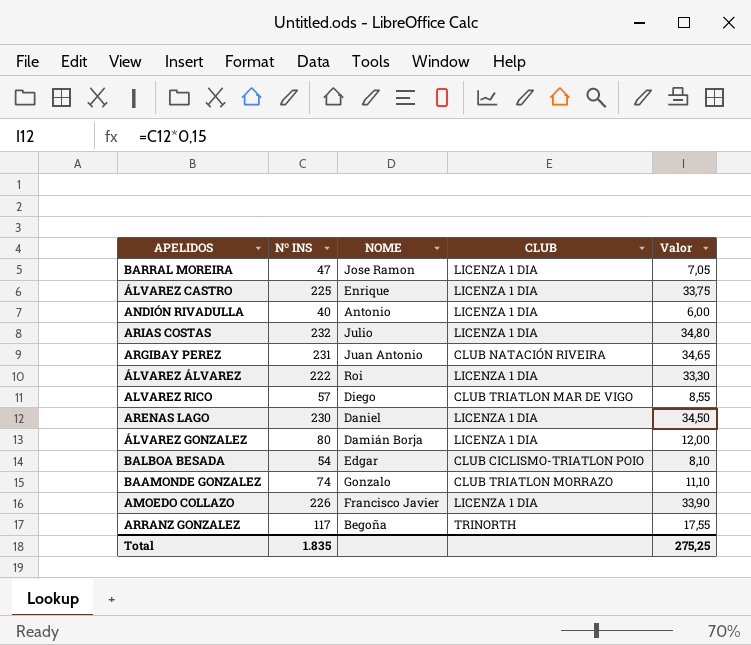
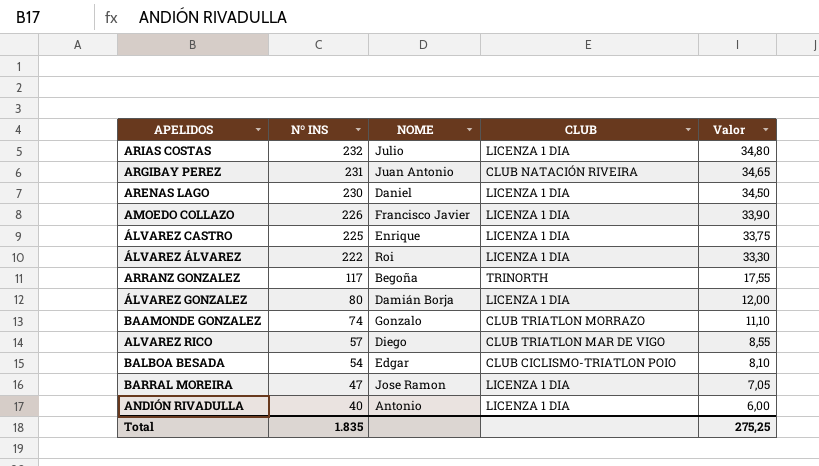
row order: none -> Nº INS descending

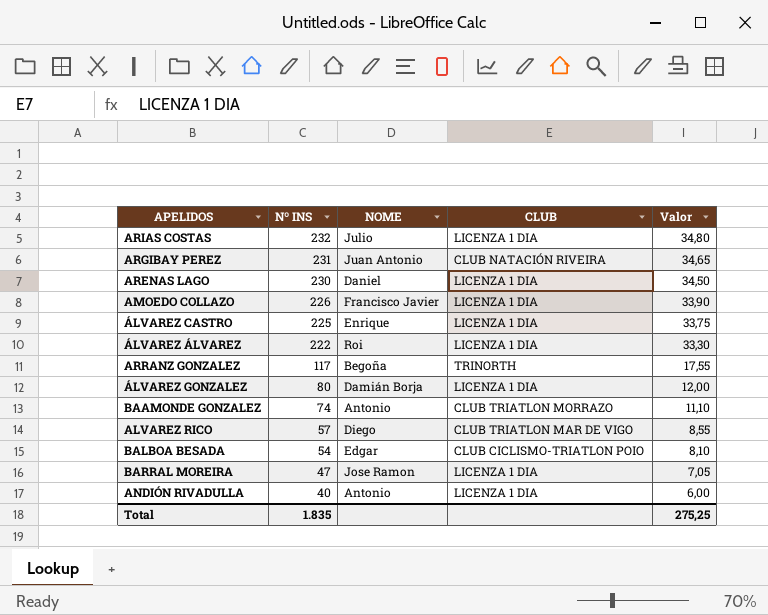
BAAMONDE GONZALEZ | NOME: Gonzalo -> Antonio

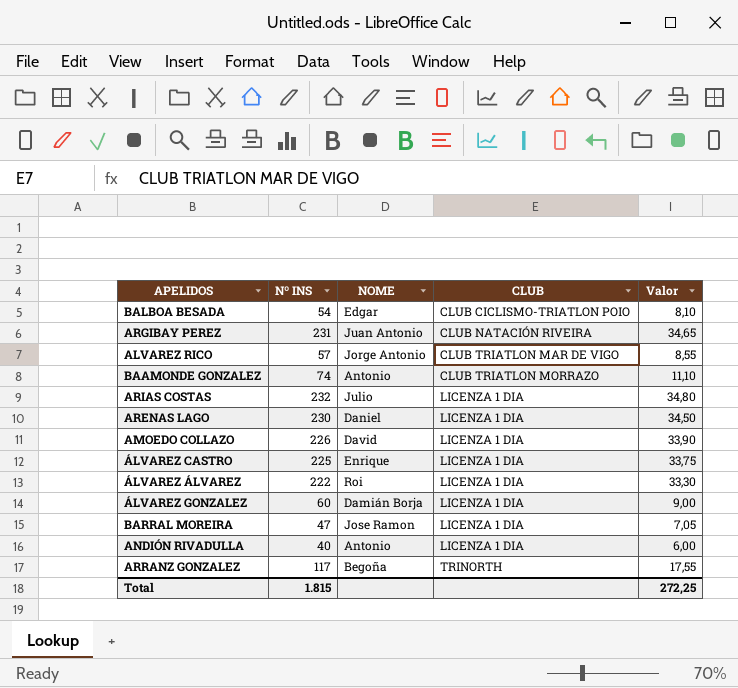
row order: Nº INS descending -> CLUB ascending
ALVAREZ RICO | NOME: Diego -> Jorge Antonio
AMOEDO COLLAZO | NOME: Francisco Javier -> David
ÁLVAREZ GONZALEZ | Nº INS: 80 -> 60
ÁLVAREZ GONZALEZ | Valor: 12,00 -> 9,00
Total | Nº INS: 1.835 -> 1.815
Total | Valor: 275,25 -> 272,25

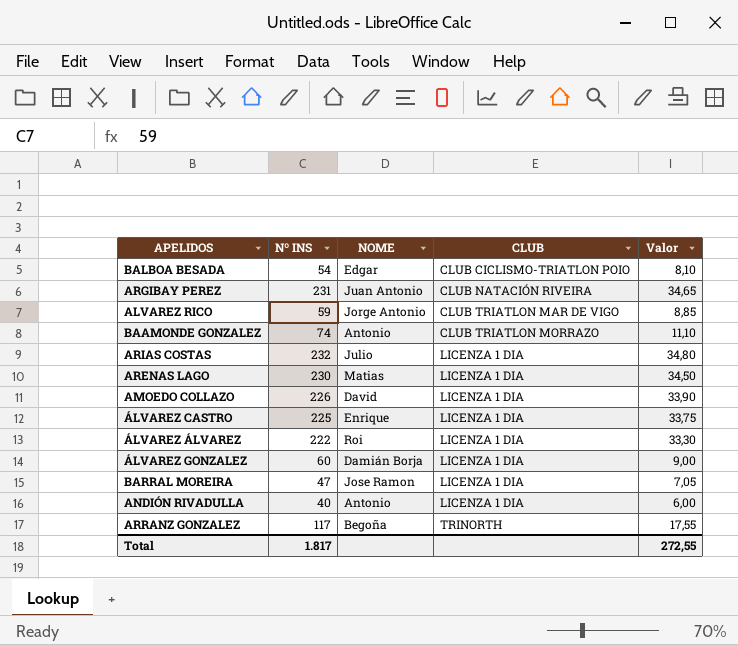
ALVAREZ RICO | Nº INS: 57 -> 59
ALVAREZ RICO | Valor: 8,55 -> 8,85
ARENAS LAGO | NOME: Daniel -> Matias
Total | Nº INS: 1.815 -> 1.817
Total | Valor: 272,25 -> 272,55

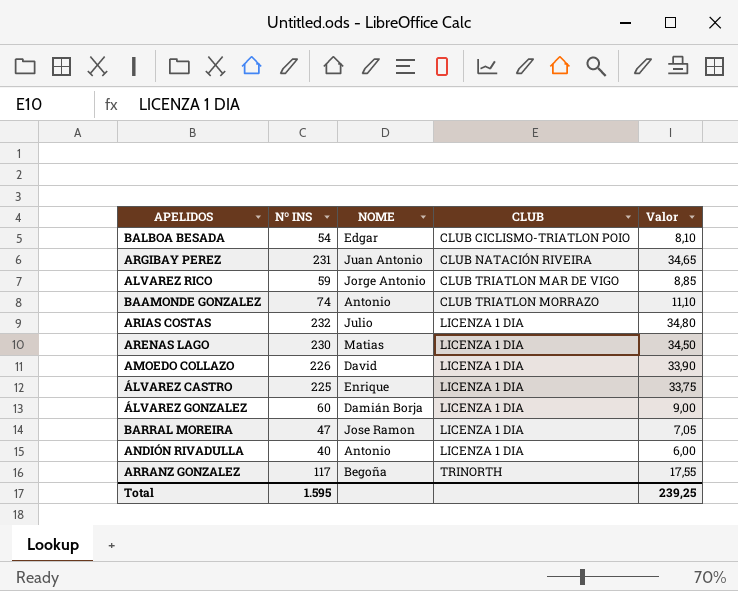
row ÁLVAREZ ÁLVAREZ: 222 | Roi | LICENZA 1 DIA | 33,30 -> none
Total | Nº INS: 1.817 -> 1.595
Total | Valor: 272,55 -> 239,25

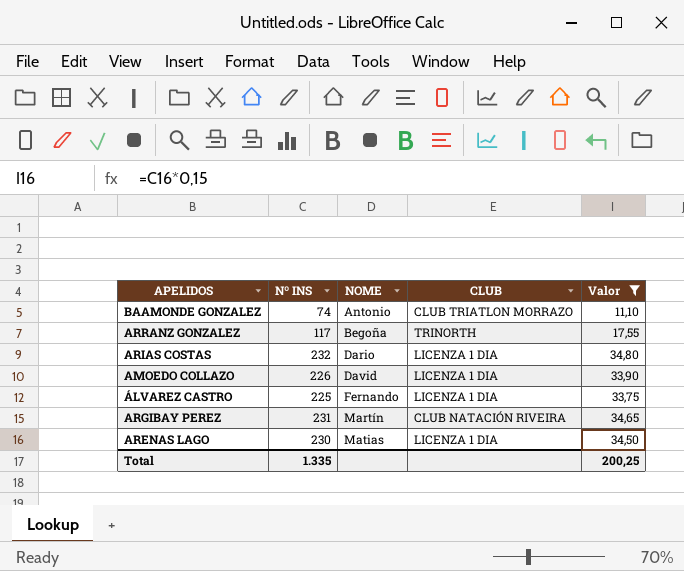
filter: none -> Valor >= 11,10
row order: CLUB ascending -> NOME ascending
ARIAS COSTAS | NOME: Julio -> Dario
ÁLVAREZ CASTRO | NOME: Enrique -> Fernando
ARGIBAY PEREZ | NOME: Juan Antonio -> Martín
Total | Nº INS: 1.595 -> 1.335
Total | Valor: 239,25 -> 200,25

